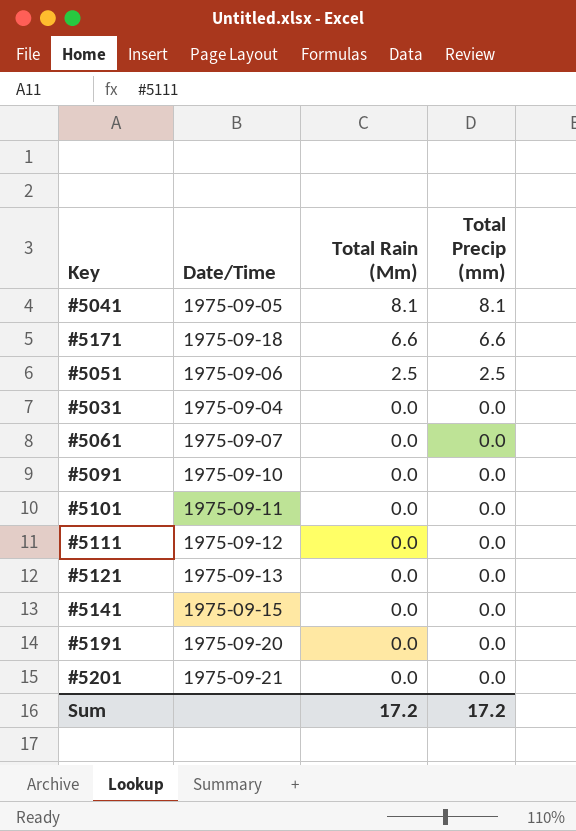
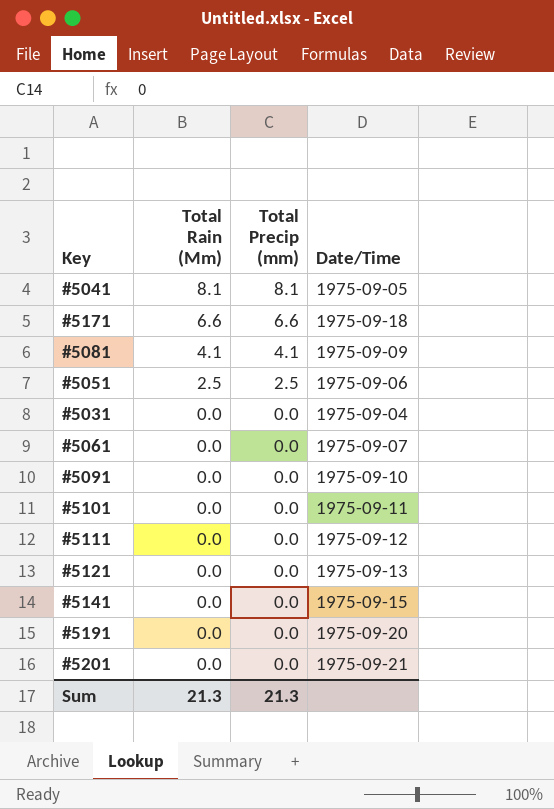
column Date/Time | position: 2 -> 4
row #5081: none -> 4.1 | 4.1 | 1975-09-09
Sum | Total Rain (Mm): 17.2 -> 21.3
Sum | Total Precip (mm): 17.2 -> 21.3

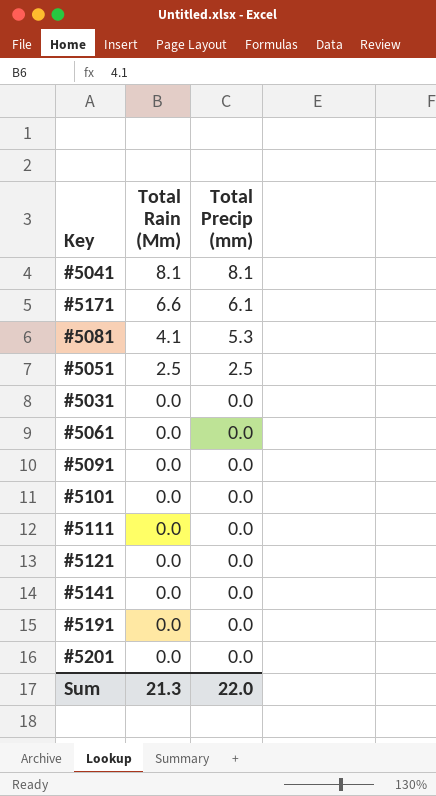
column Date/Time | position: 4 -> none
#5171 | Total Precip (mm): 6.6 -> 6.1
#5081 | Total Precip (mm): 4.1 -> 5.3
Sum | Total Precip (mm): 21.3 -> 22.0

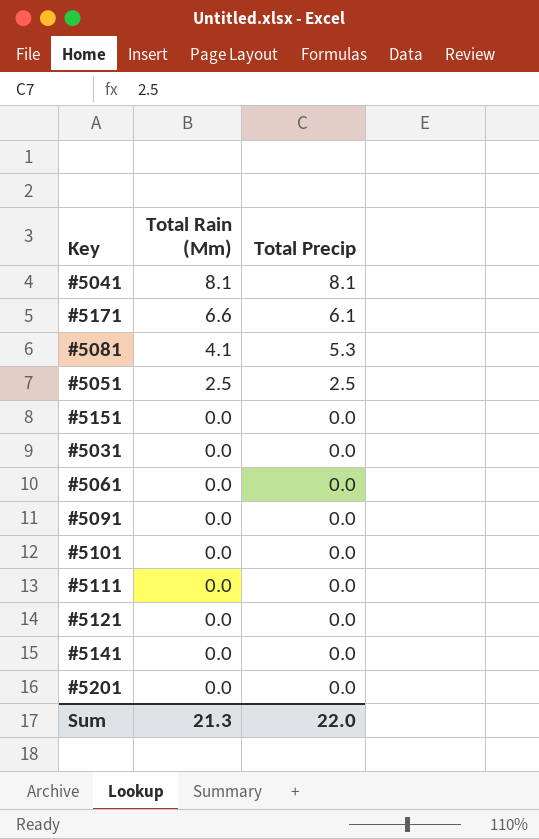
column name: Total Precip (mm) -> Total Precip
row #5191: 0.0 | 0.0 -> none
row #5151: none -> 0.0 | 0.0

